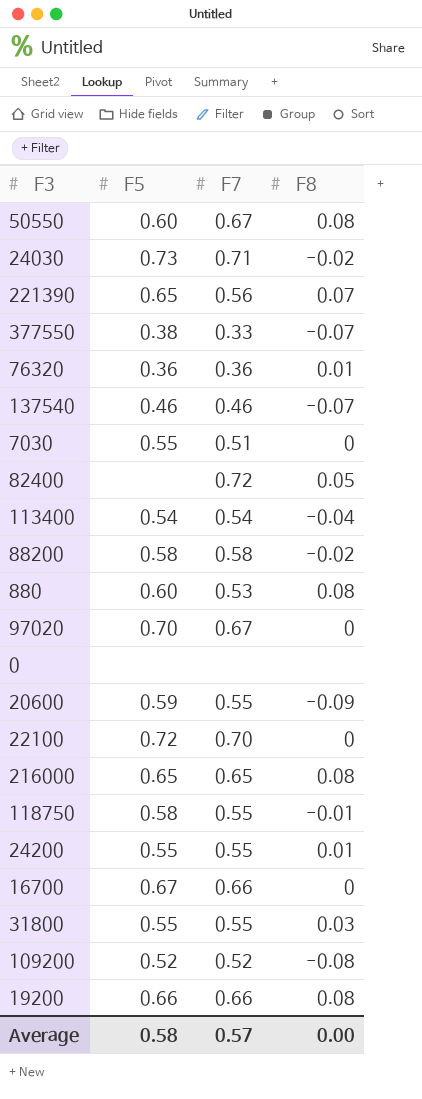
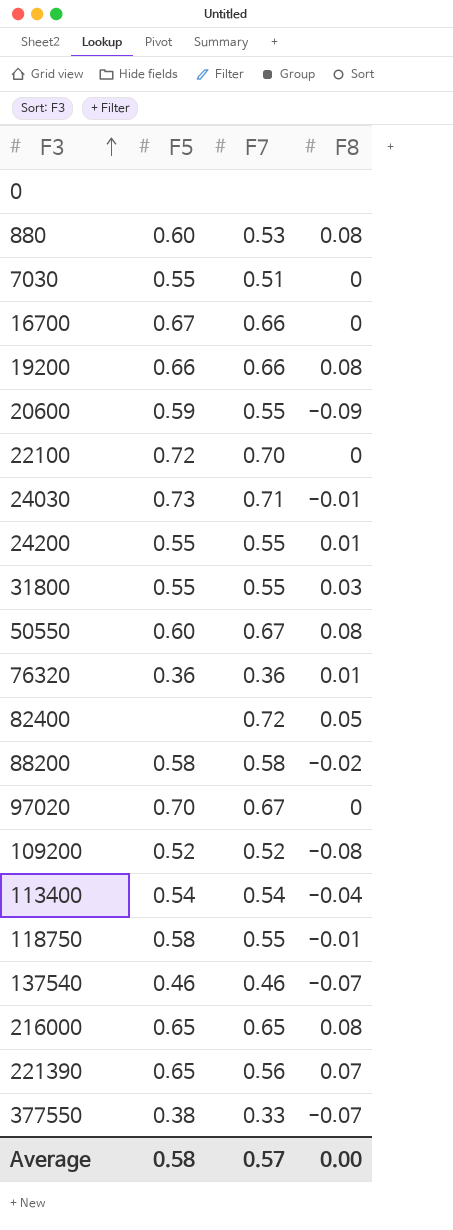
row order: none -> F3 ascending
24030 | F8: -0.02 -> -0.01

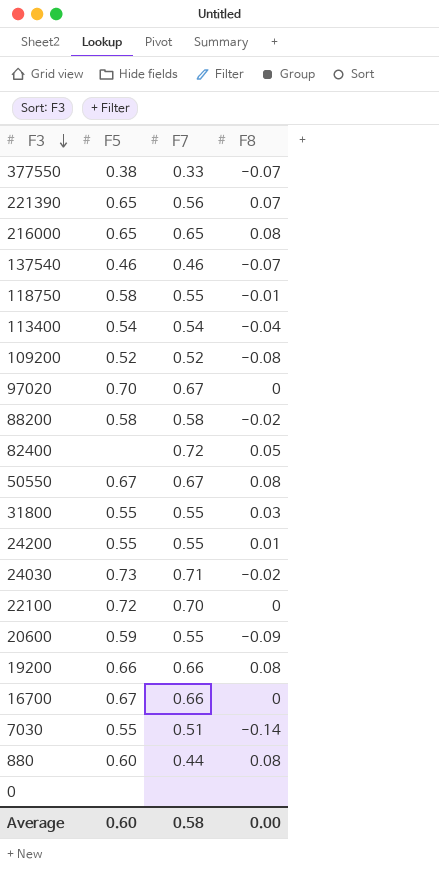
row order: F3 ascending -> F3 descending
row 76320: 0.36 | 0.36 | 0.01 -> none
50550 | F5: 0.60 -> 0.67
24030 | F8: -0.01 -> -0.02
7030 | F8: 0 -> -0.14
880 | F7: 0.53 -> 0.44
Average | F5: 0.58 -> 0.60
Average | F7: 0.57 -> 0.58

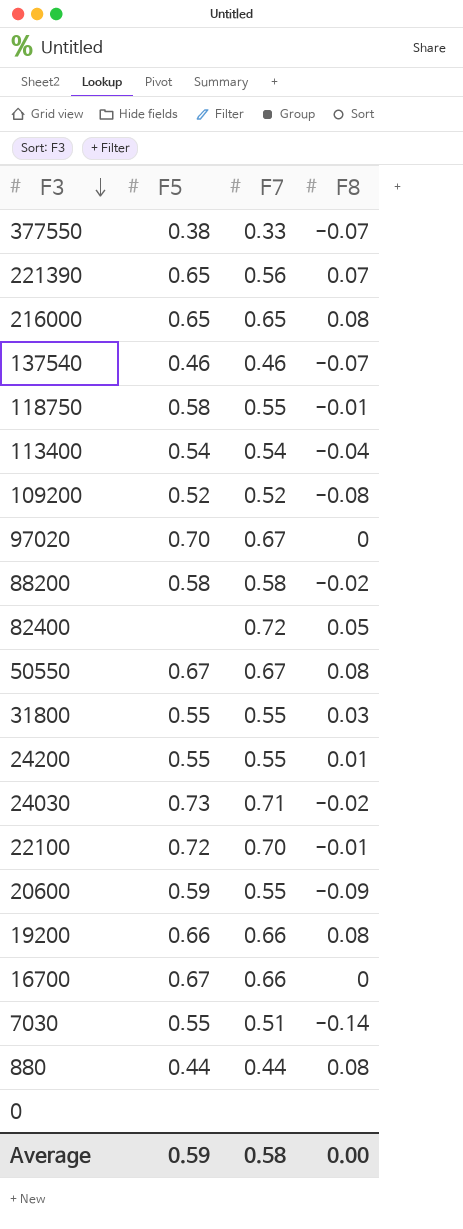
22100 | F8: 0 -> -0.01
880 | F5: 0.60 -> 0.44
Average | F5: 0.60 -> 0.59

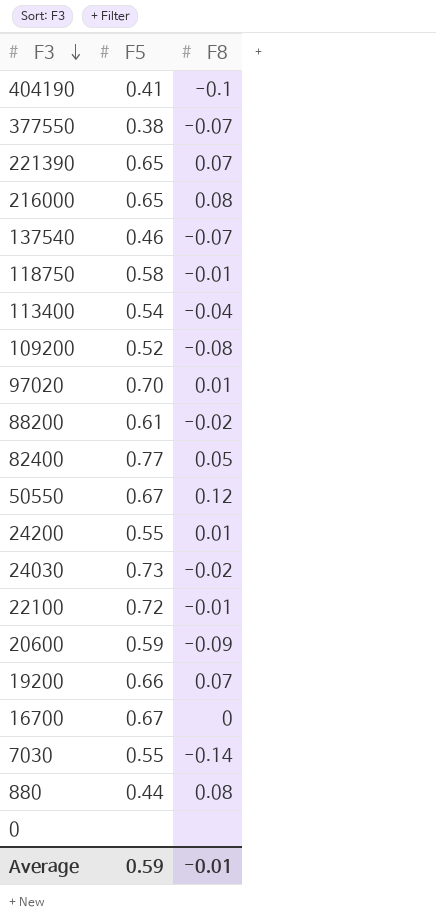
column F7 | position: 3 -> none
row 31800: 0.55 | 0.55 | 0.03 -> none
row 404190: none -> 0.41 | -0.1
97020 | F8: 0 -> 0.01
88200 | F5: 0.58 -> 0.61
82400 | F5: none -> 0.77
50550 | F8: 0.08 -> 0.12
19200 | F8: 0.08 -> 0.07
Average | F8: 0.00 -> -0.01

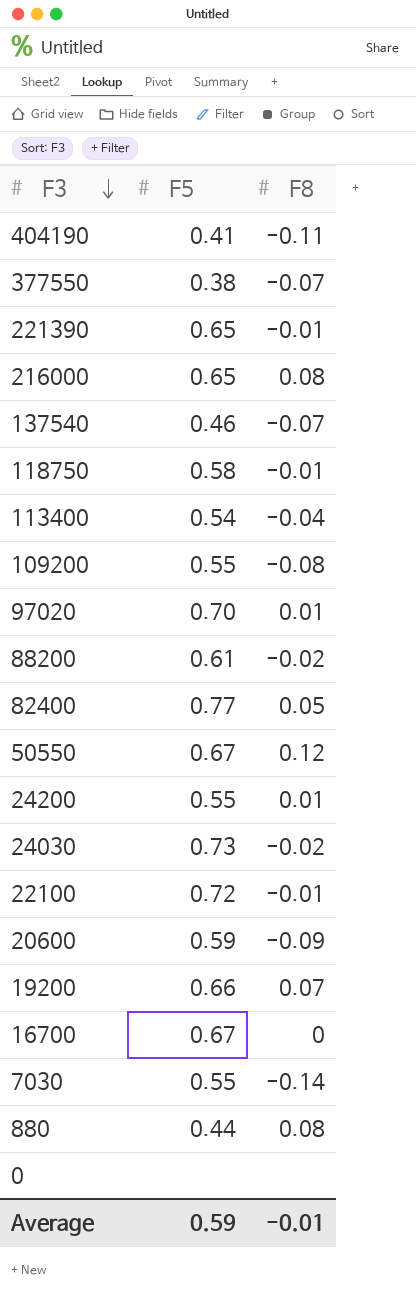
404190 | F8: -0.1 -> -0.11
221390 | F8: 0.07 -> -0.01
109200 | F5: 0.52 -> 0.55

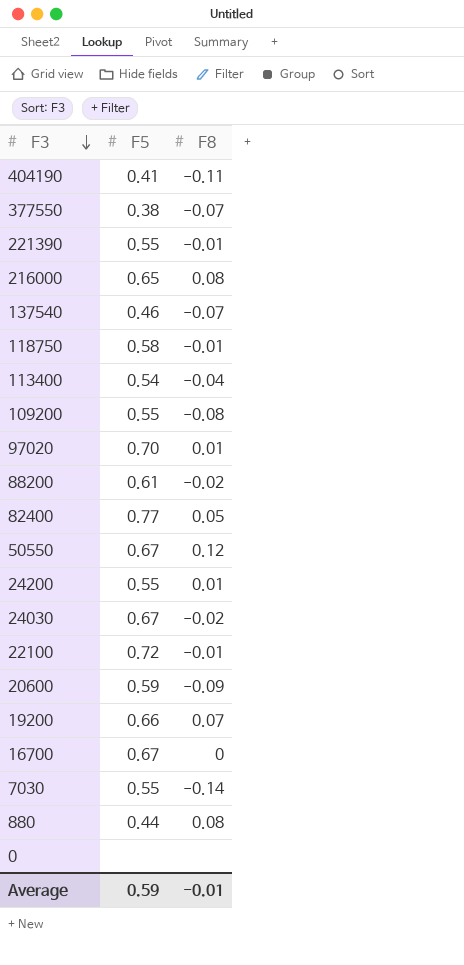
221390 | F5: 0.65 -> 0.55
24030 | F5: 0.73 -> 0.67

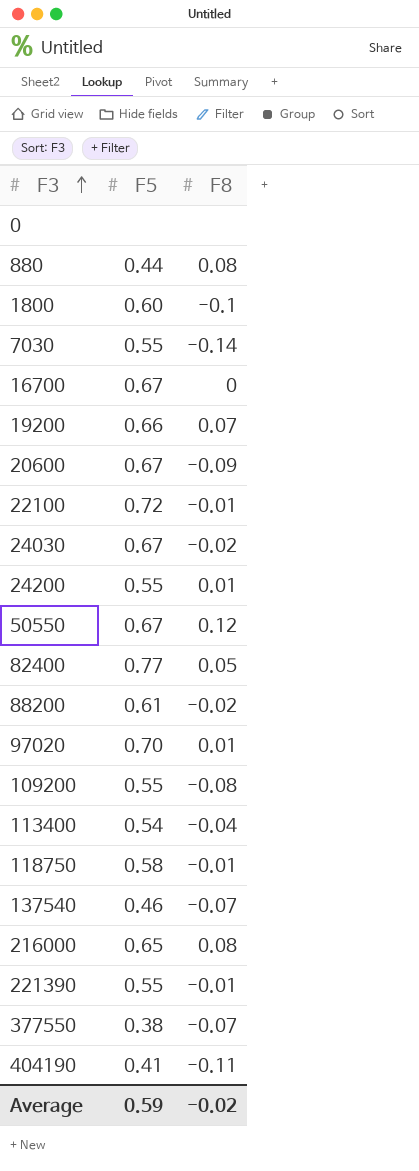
row order: F3 descending -> F3 ascending
row 1800: none -> 0.60 | -0.1
20600 | F5: 0.59 -> 0.67
Average | F8: -0.01 -> -0.02

